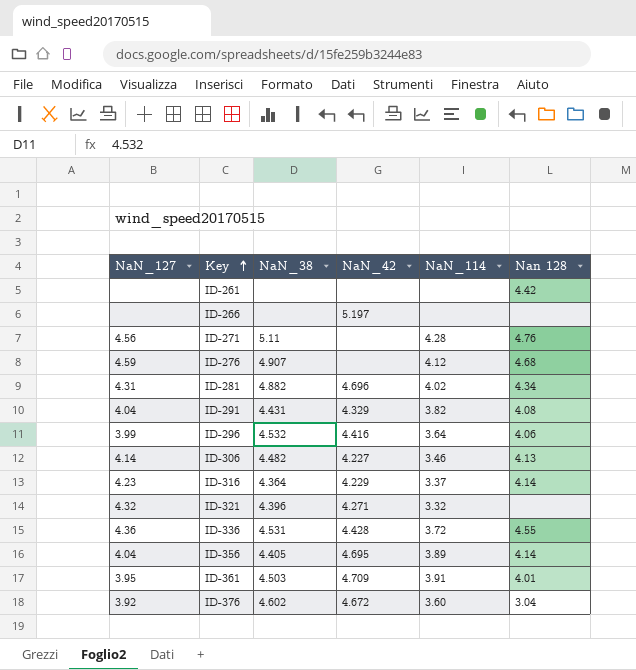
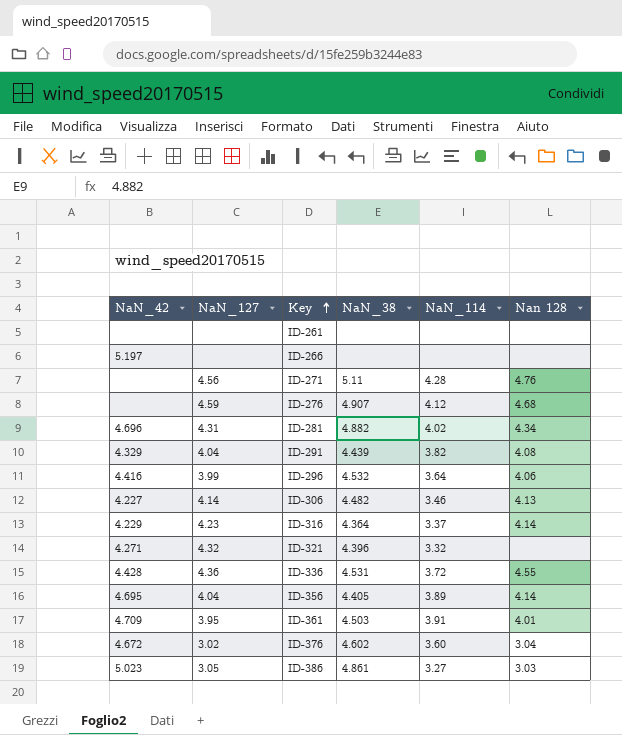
column NaN_42 | position: 4 -> 1
ID-261 | Nan 128: 4.42 -> none
ID-291 | NaN_38: 4.431 -> 4.439
ID-376 | NaN_127: 3.92 -> 3.02
row ID-386: none -> 5.023 | 3.05 | 4.861 | 3.27 | 3.03

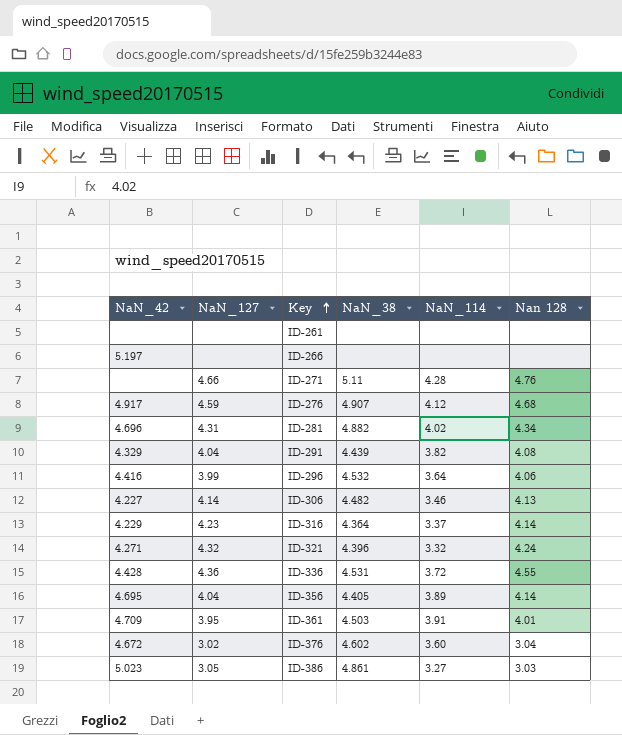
ID-271 | NaN_127: 4.56 -> 4.66
ID-276 | NaN_42: none -> 4.917
ID-321 | Nan 128: none -> 4.24

